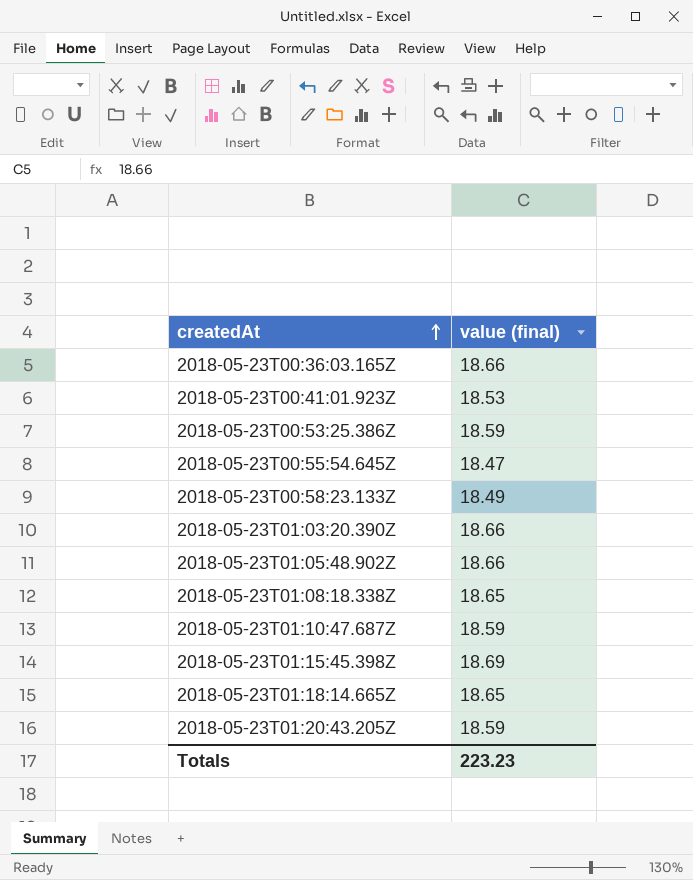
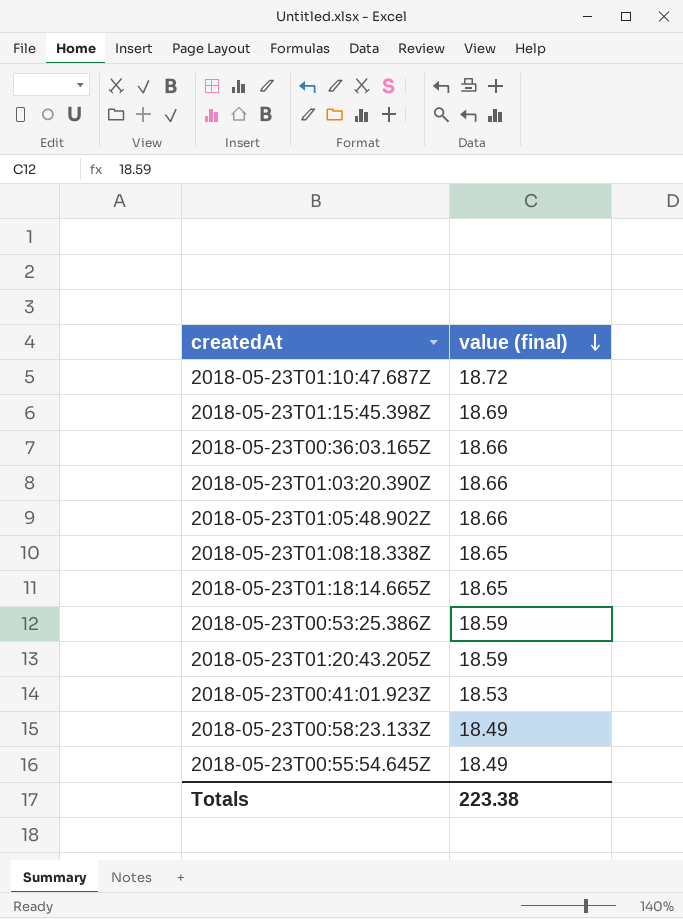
row order: createdAt ascending -> value (final) descending
2018-05-23T01:10:47.687Z | value (final): 18.59 -> 18.72
2018-05-23T00:55:54.645Z | value (final): 18.47 -> 18.49
Totals | value (final): 223.23 -> 223.38

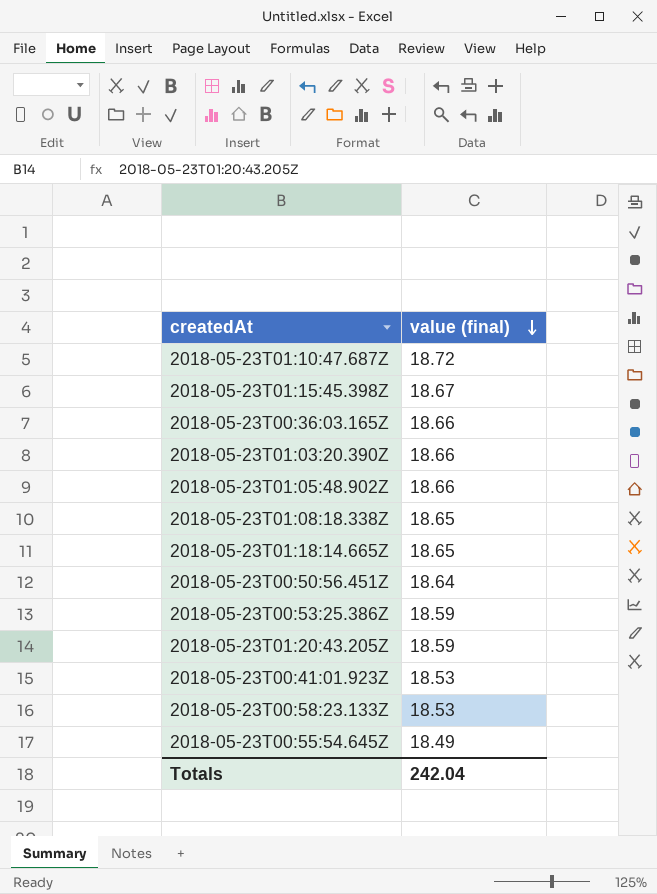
2018-05-23T01:15:45.398Z | value (final): 18.69 -> 18.67
row 2018-05-23T00:50:56.451Z: none -> 18.64
2018-05-23T00:58:23.133Z | value (final): 18.49 -> 18.53
Totals | value (final): 223.38 -> 242.04

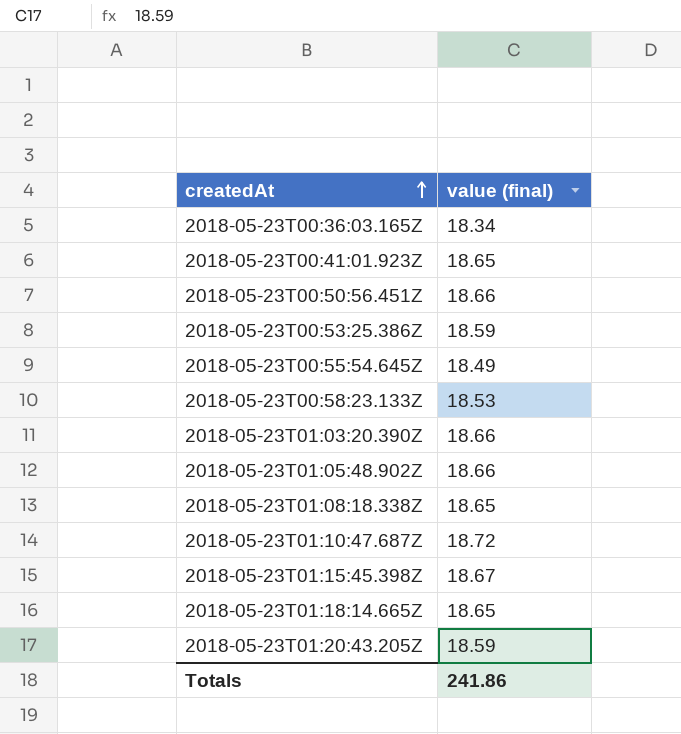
row order: value (final) descending -> createdAt ascending
2018-05-23T00:36:03.165Z | value (final): 18.66 -> 18.34
2018-05-23T00:41:01.923Z | value (final): 18.53 -> 18.65
2018-05-23T00:50:56.451Z | value (final): 18.64 -> 18.66
Totals | value (final): 242.04 -> 241.86

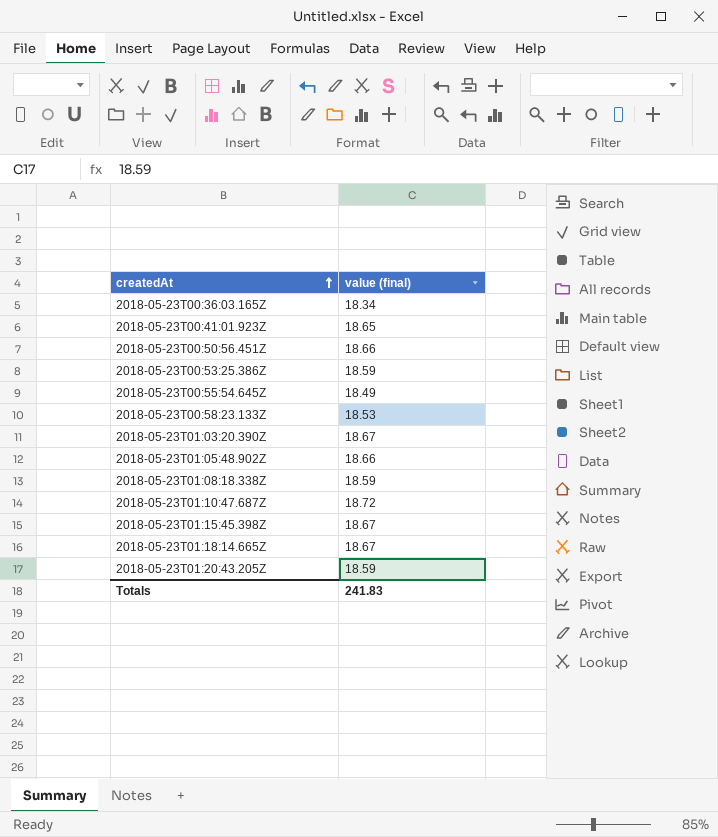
2018-05-23T01:03:20.390Z | value (final): 18.66 -> 18.67
2018-05-23T01:08:18.338Z | value (final): 18.65 -> 18.59
2018-05-23T01:18:14.665Z | value (final): 18.65 -> 18.67
Totals | value (final): 241.86 -> 241.83

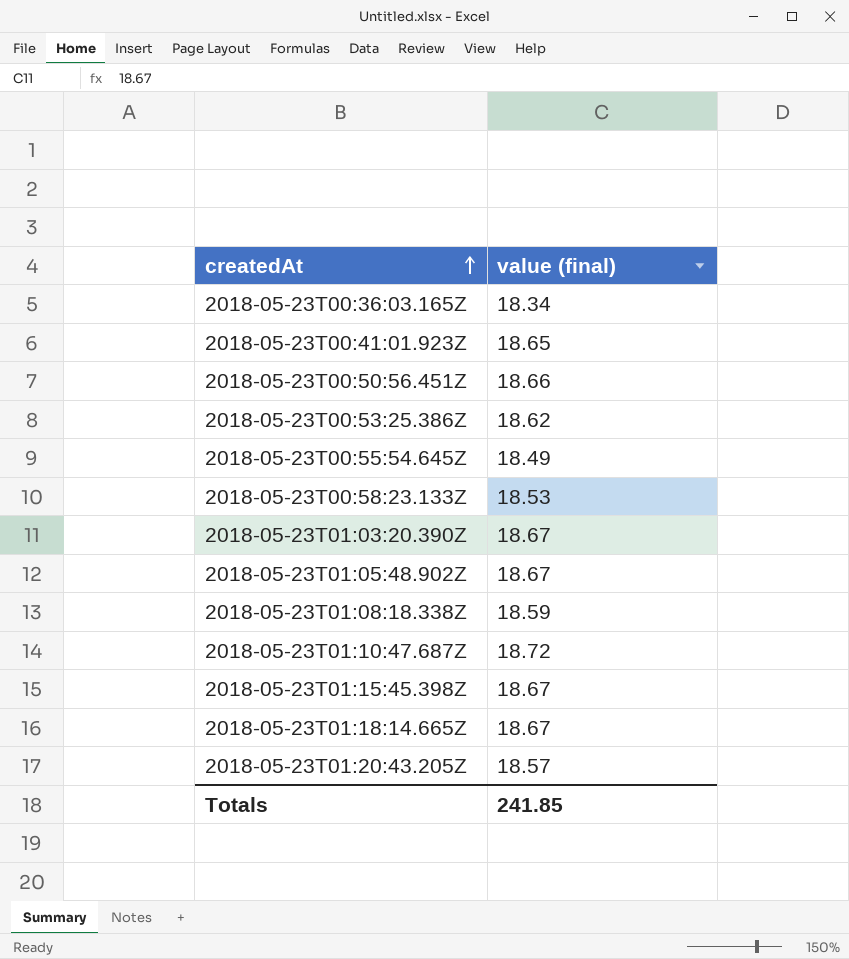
2018-05-23T00:53:25.386Z | value (final): 18.59 -> 18.62
2018-05-23T01:05:48.902Z | value (final): 18.66 -> 18.67
2018-05-23T01:20:43.205Z | value (final): 18.59 -> 18.57
Totals | value (final): 241.83 -> 241.85

